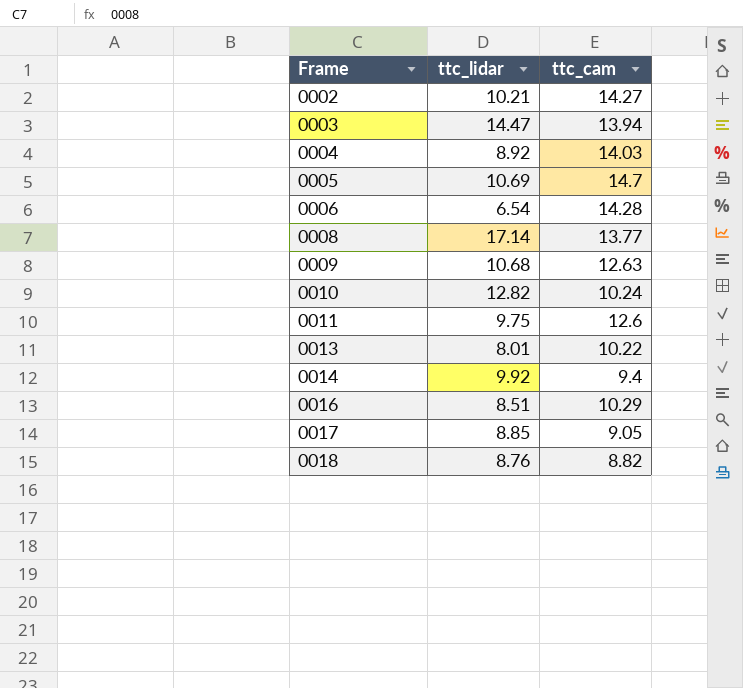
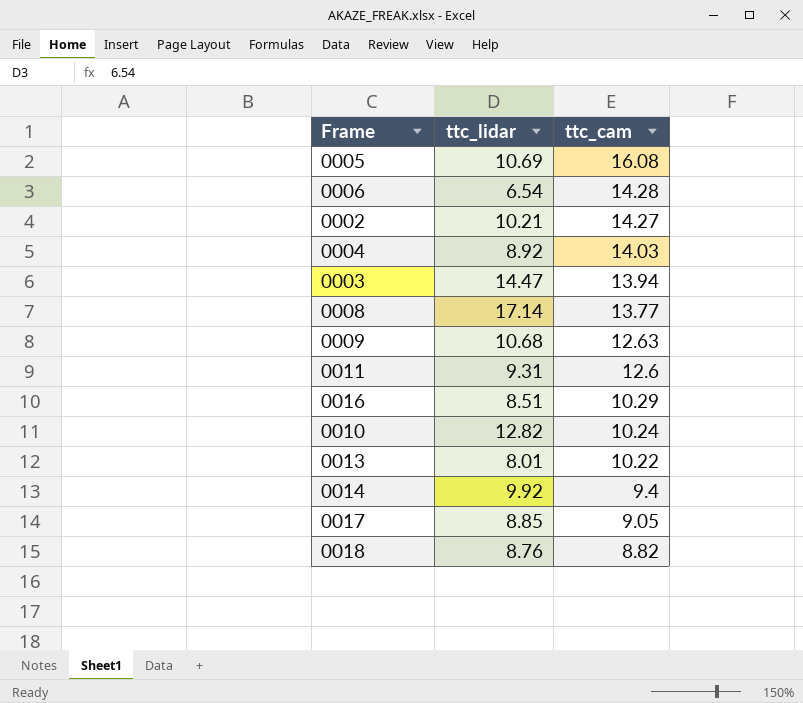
row order: Frame ascending -> ttc_cam descending
0005 | ttc_cam: 14.7 -> 16.08
0011 | ttc_lidar: 9.75 -> 9.31

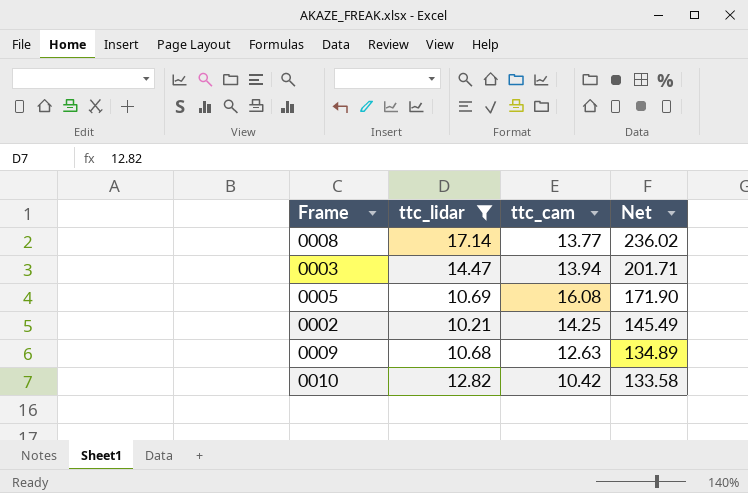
filter: none -> ttc_lidar >= 10.21
row order: ttc_cam descending -> Net descending
column Net | formula: none -> [ttc_lidar] * [ttc_cam]
0002 | ttc_cam: 14.27 -> 14.25
0010 | ttc_cam: 10.24 -> 10.42

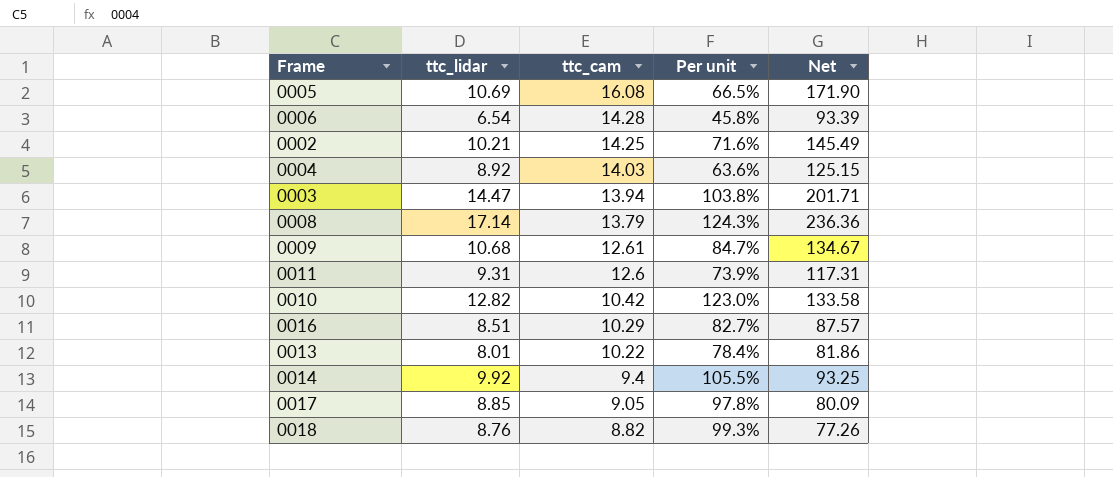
filter: ttc_lidar >= 10.21 -> none
row order: Net descending -> ttc_cam descending
column Per unit | formula: none -> [ttc_lidar] / [ttc_cam]
0008 | ttc_cam: 13.77 -> 13.79
0008 | Net: 236.02 -> 236.36
0009 | ttc_cam: 12.63 -> 12.61
0009 | Net: 134.89 -> 134.67

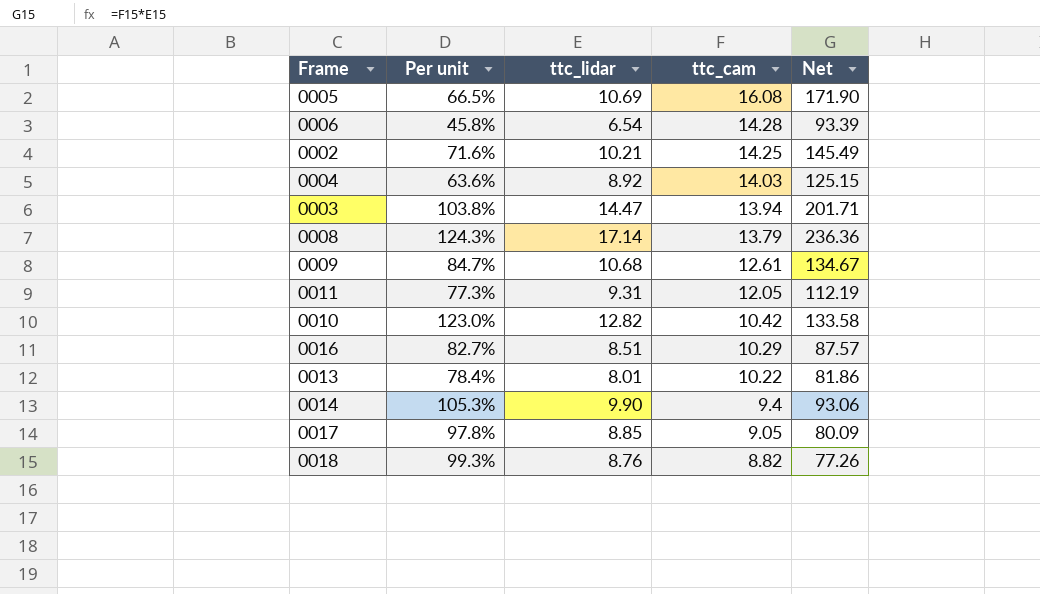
column Per unit | position: 4 -> 2
0011 | Per unit: 73.9% -> 77.3%
0011 | ttc_cam: 12.6 -> 12.05
0011 | Net: 117.31 -> 112.19
0014 | Per unit: 105.5% -> 105.3%
0014 | ttc_lidar: 9.92 -> 9.90
0014 | Net: 93.25 -> 93.06

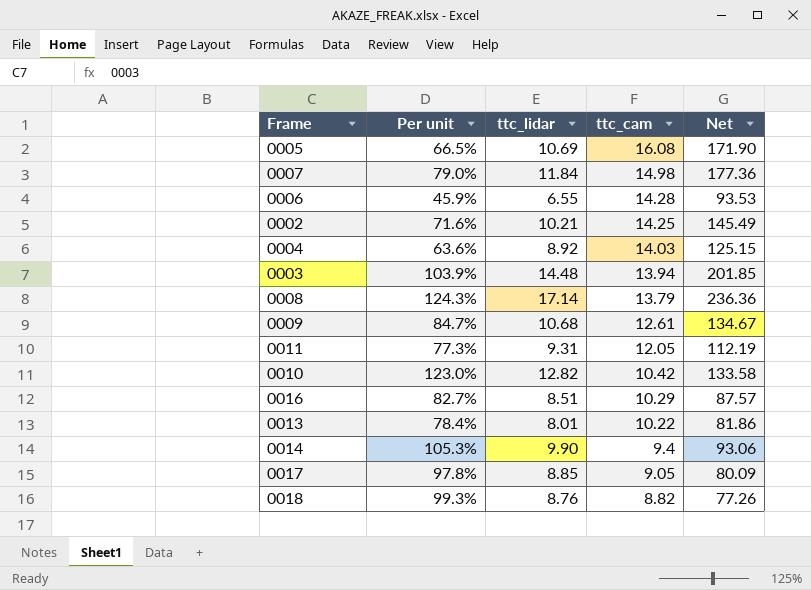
row 0007: none -> 79.0% | 11.84 | 14.98 | 177.36
0006 | Per unit: 45.8% -> 45.9%
0006 | ttc_lidar: 6.54 -> 6.55
0006 | Net: 93.39 -> 93.53
0003 | Per unit: 103.8% -> 103.9%
0003 | ttc_lidar: 14.47 -> 14.48
0003 | Net: 201.71 -> 201.85

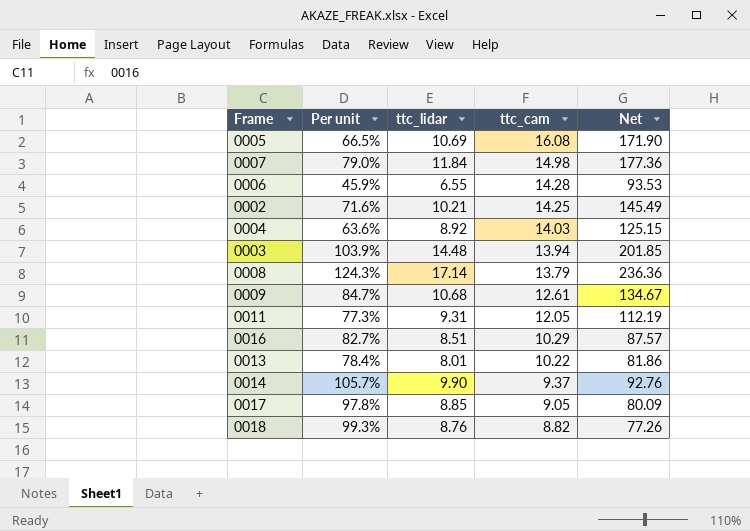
row 0010: 123.0% | 12.82 | 10.42 | 133.58 -> none
0014 | Per unit: 105.3% -> 105.7%
0014 | ttc_cam: 9.4 -> 9.37
0014 | Net: 93.06 -> 92.76

